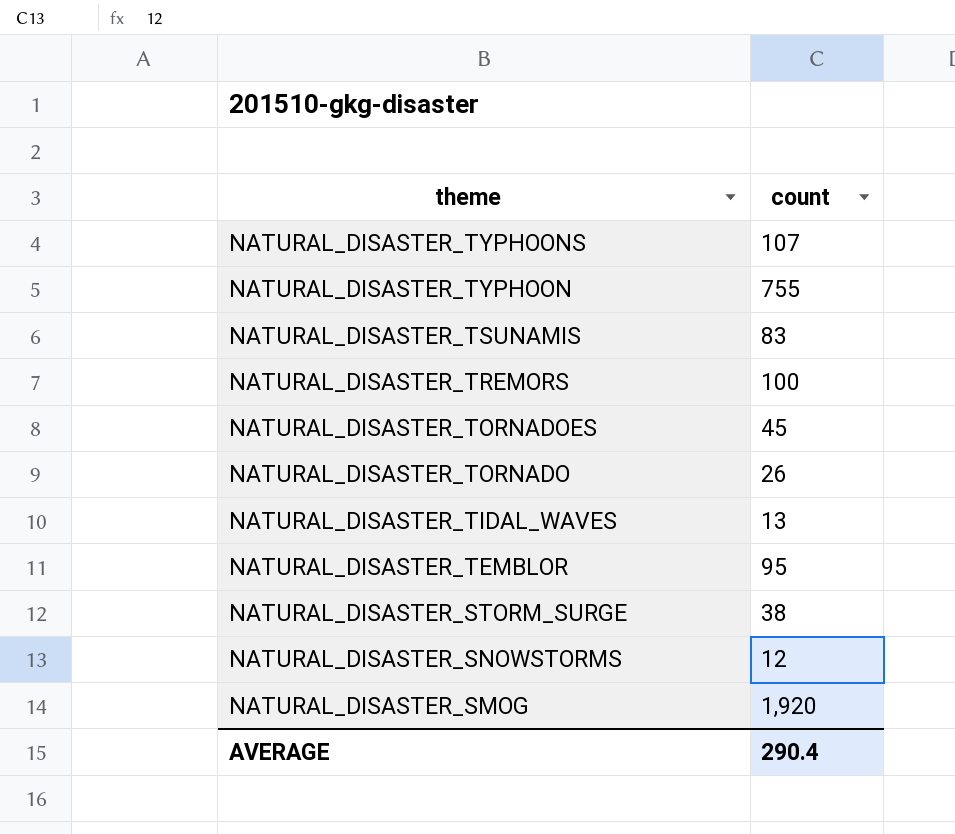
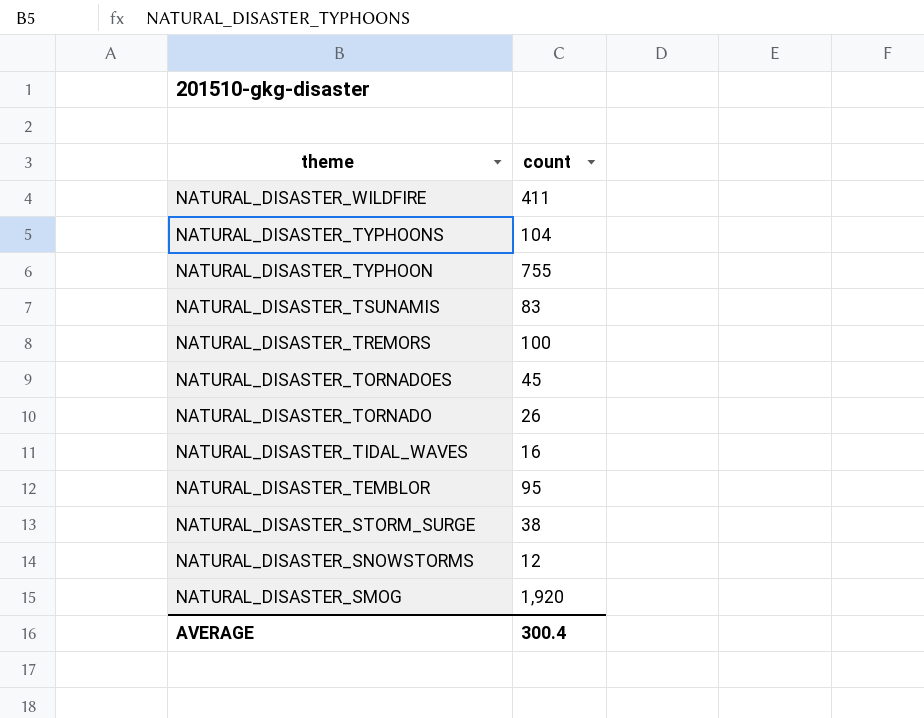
row NATURAL_DISASTER_WILDFIRE: none -> 411
NATURAL_DISASTER_TYPHOONS | count: 107 -> 104
NATURAL_DISASTER_TIDAL_WAVES | count: 13 -> 16
AVERAGE | count: 290.4 -> 300.4

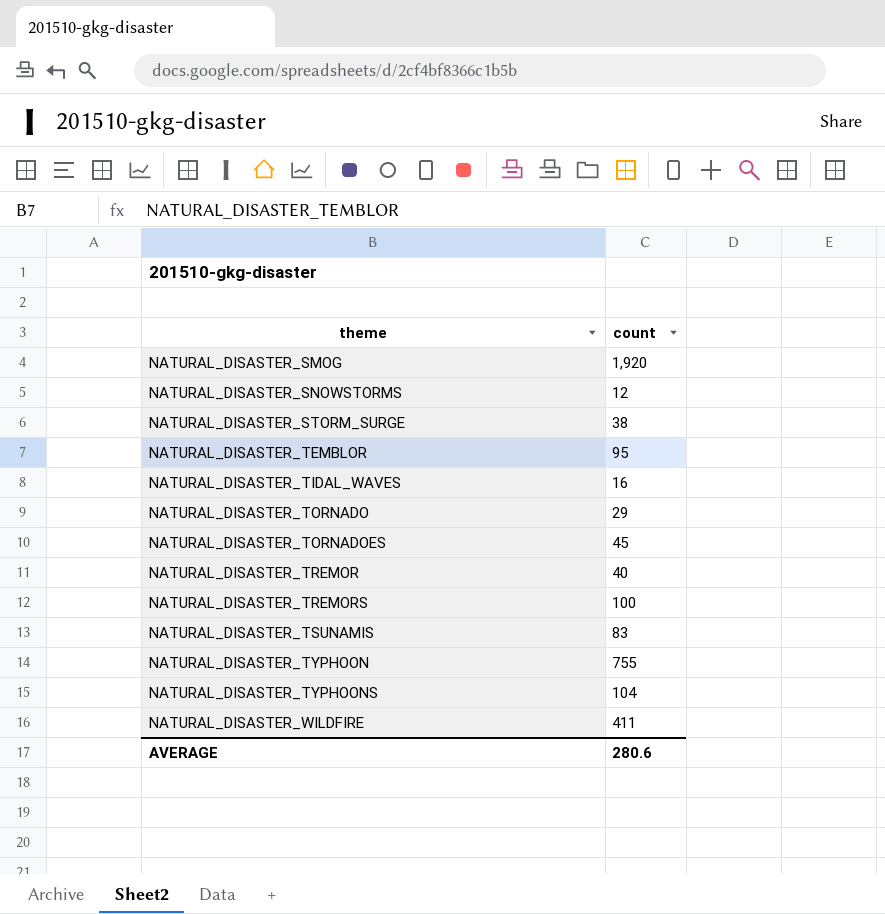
row order: theme descending -> theme ascending
NATURAL_DISASTER_TORNADO | count: 26 -> 29
row NATURAL_DISASTER_TREMOR: none -> 40
AVERAGE | count: 300.4 -> 280.6

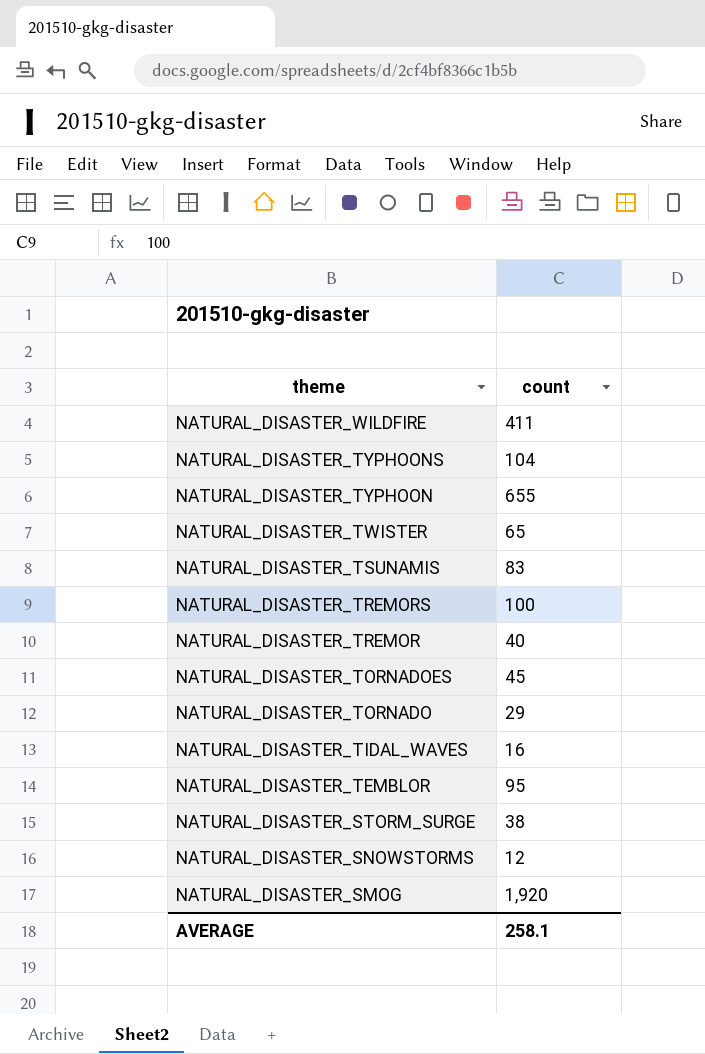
row order: theme ascending -> theme descending
NATURAL_DISASTER_TYPHOON | count: 755 -> 655
row NATURAL_DISASTER_TWISTER: none -> 65
AVERAGE | count: 280.6 -> 258.1

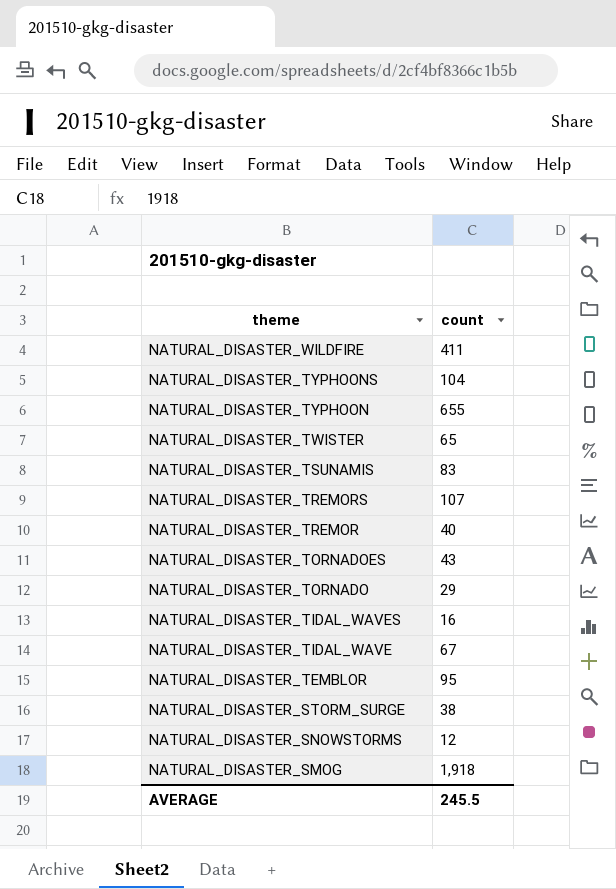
NATURAL_DISASTER_TREMORS | count: 100 -> 107
NATURAL_DISASTER_TORNADOES | count: 45 -> 43
row NATURAL_DISASTER_TIDAL_WAVE: none -> 67
NATURAL_DISASTER_SMOG | count: 1,920 -> 1,918
AVERAGE | count: 258.1 -> 245.5

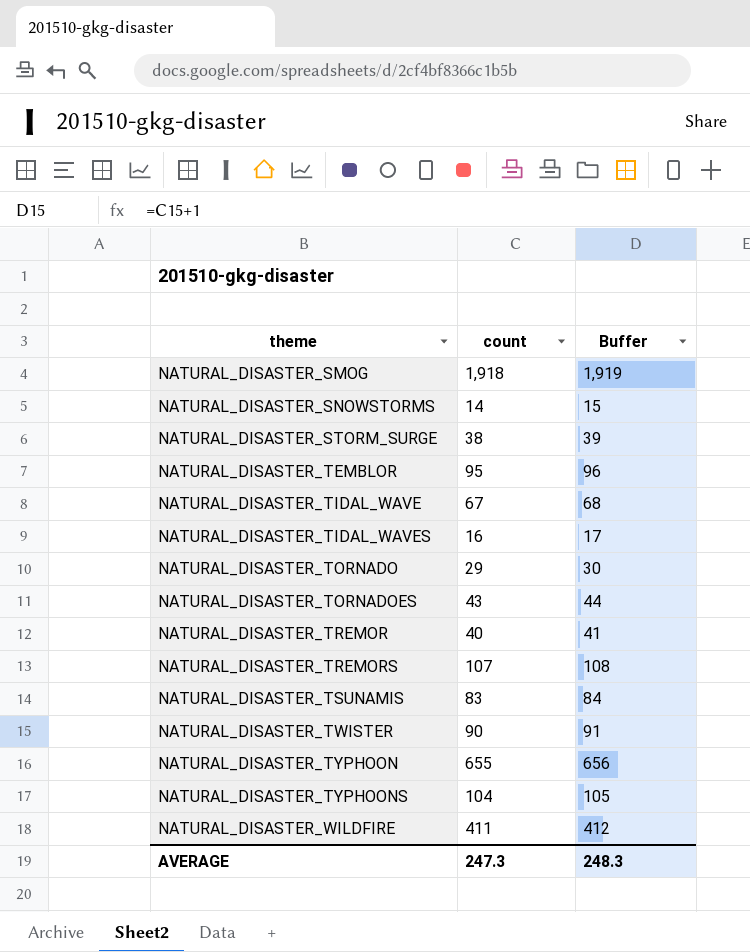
row order: theme descending -> theme ascending
column Buffer | formula: none -> [count] + 1
NATURAL_DISASTER_SNOWSTORMS | count: 12 -> 14
NATURAL_DISASTER_TWISTER | count: 65 -> 90
AVERAGE | count: 245.5 -> 247.3

